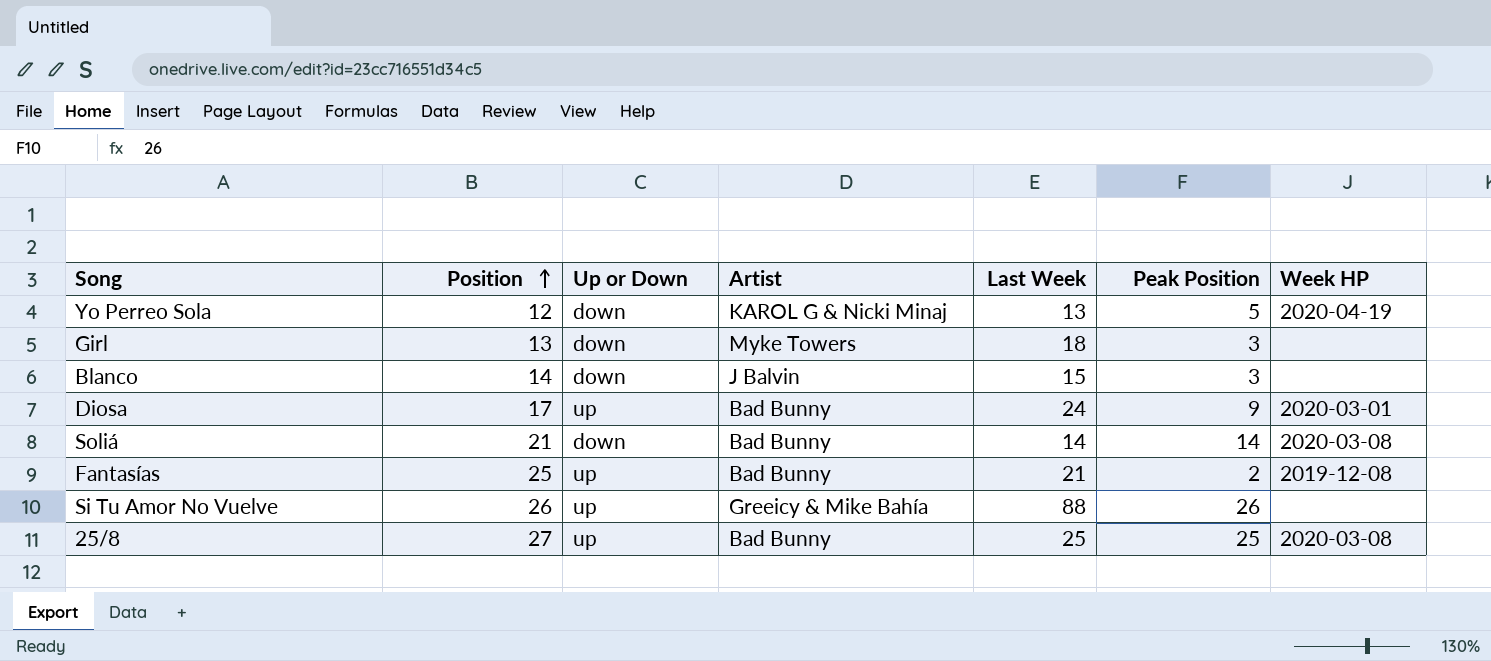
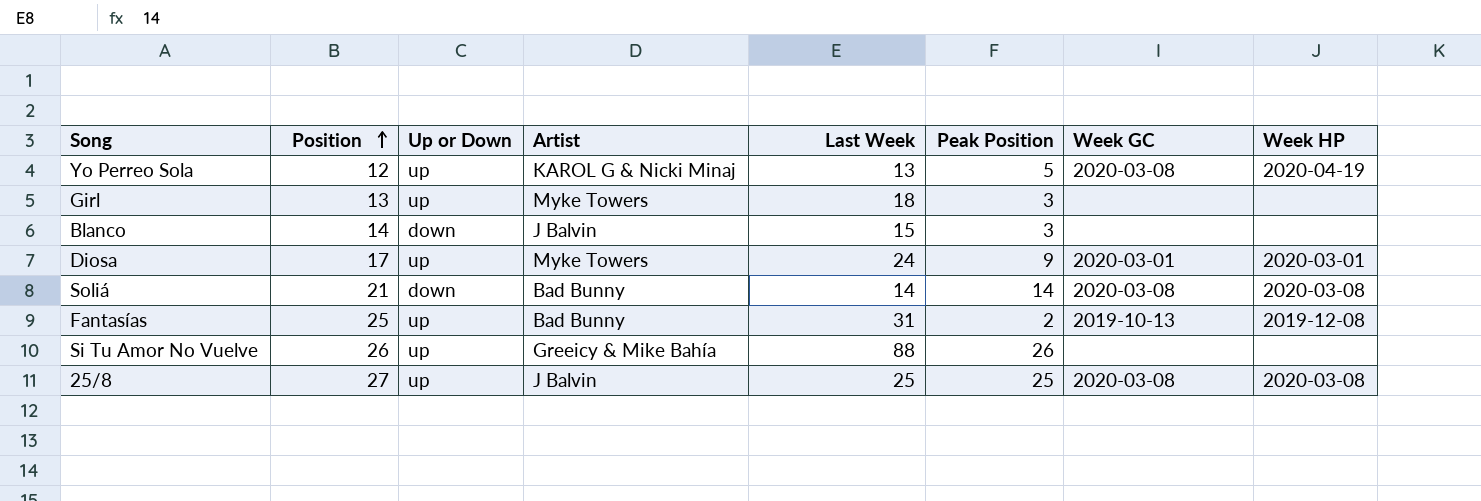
column Week GC | position: none -> 7
Yo Perreo Sola | Up or Down: down -> up
Girl | Up or Down: down -> up
Diosa | Artist: Bad Bunny -> Myke Towers
Fantasías | Last Week: 21 -> 31
25/8 | Artist: Bad Bunny -> J Balvin

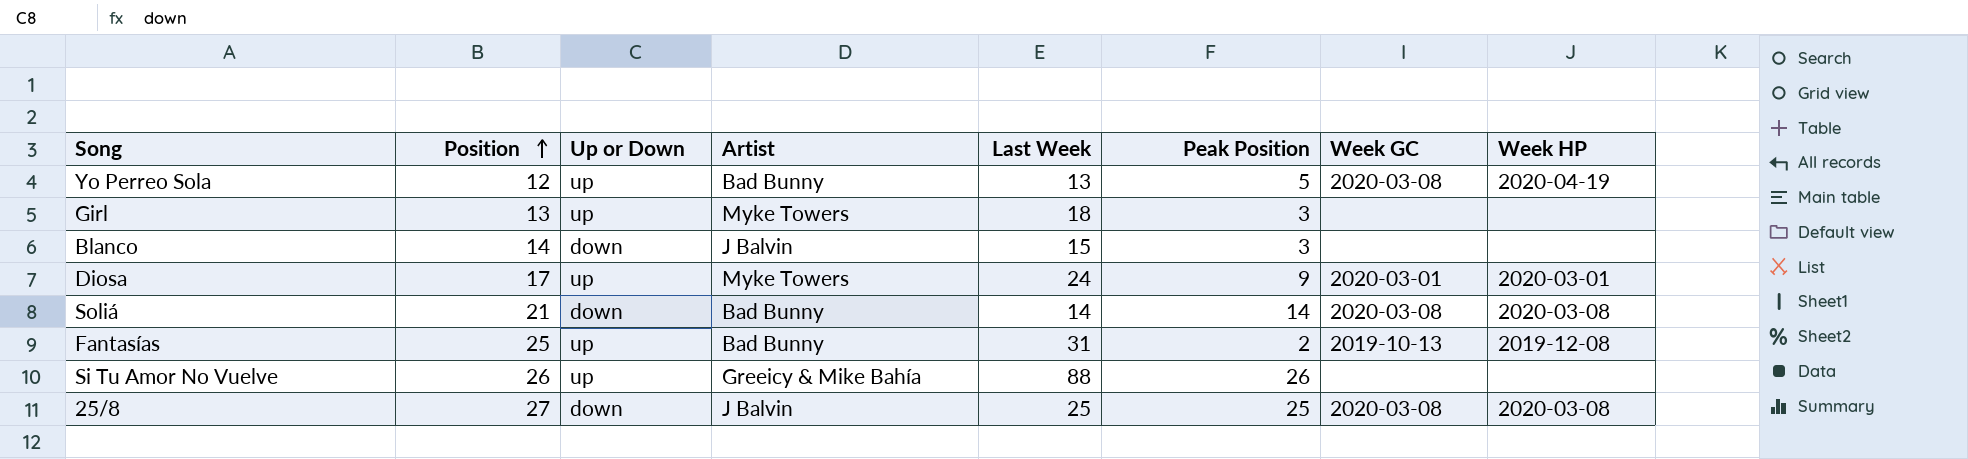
Yo Perreo Sola | Artist: KAROL G & Nicki Minaj -> Bad Bunny
25/8 | Up or Down: up -> down

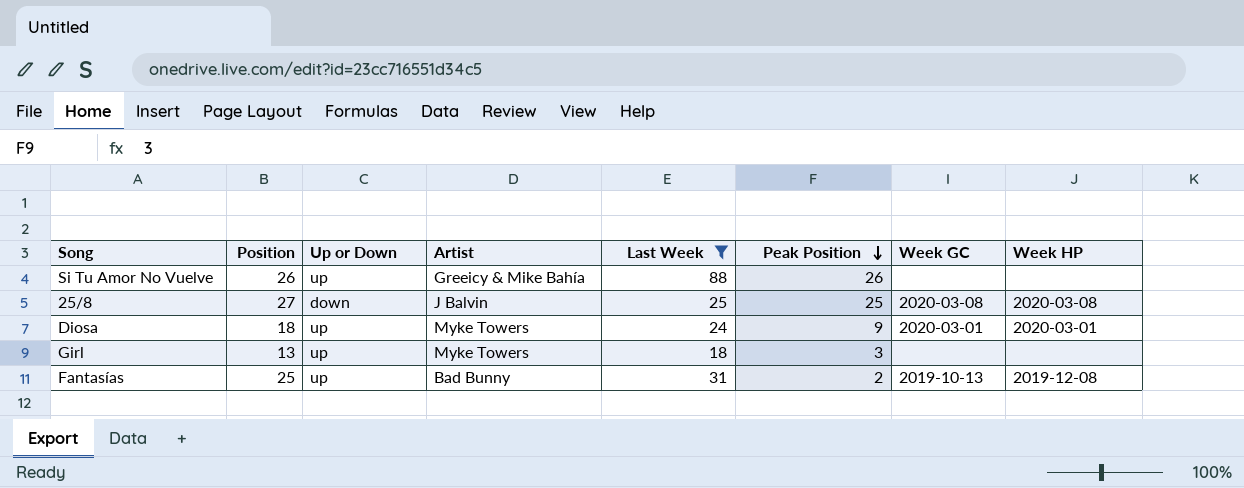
filter: none -> Last Week >= 18
row order: Position ascending -> Peak Position descending
Diosa | Position: 17 -> 18

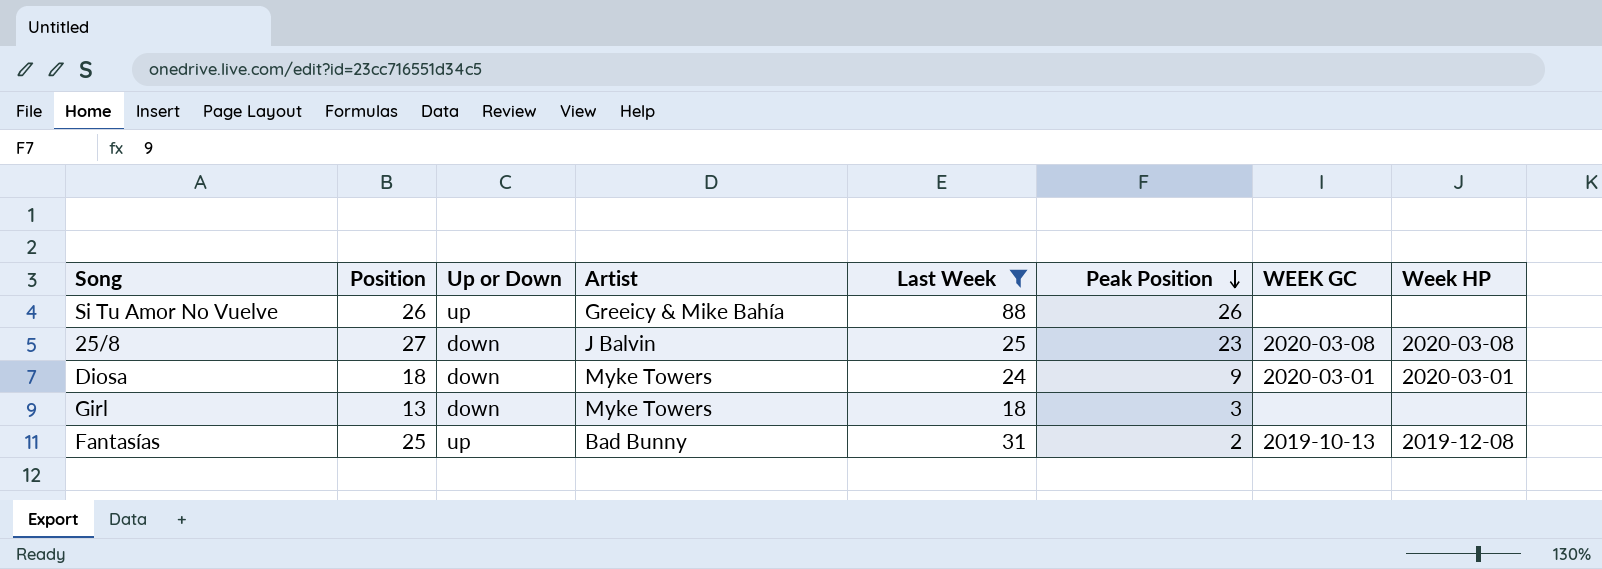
column name: Week GC -> WEEK GC
25/8 | Peak Position: 25 -> 23
Diosa | Up or Down: up -> down
Girl | Up or Down: up -> down

